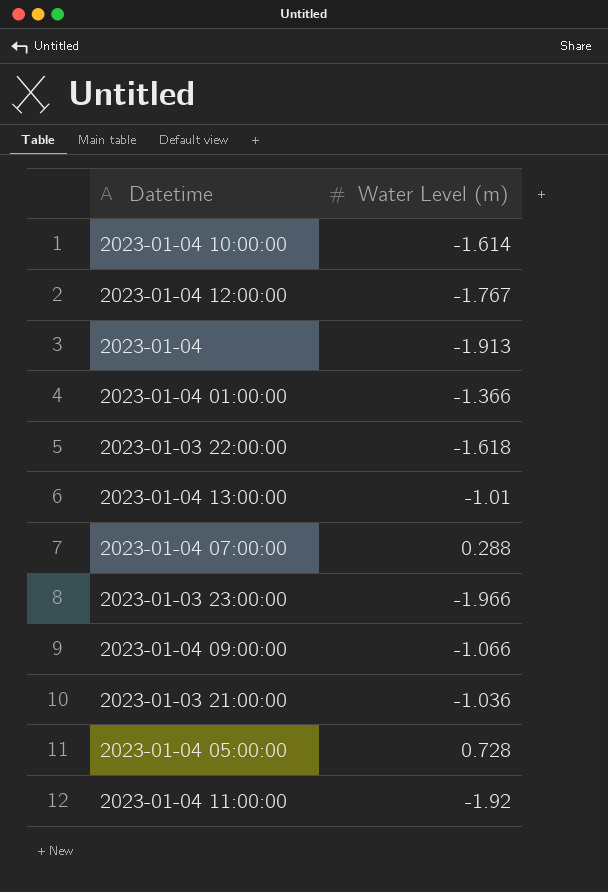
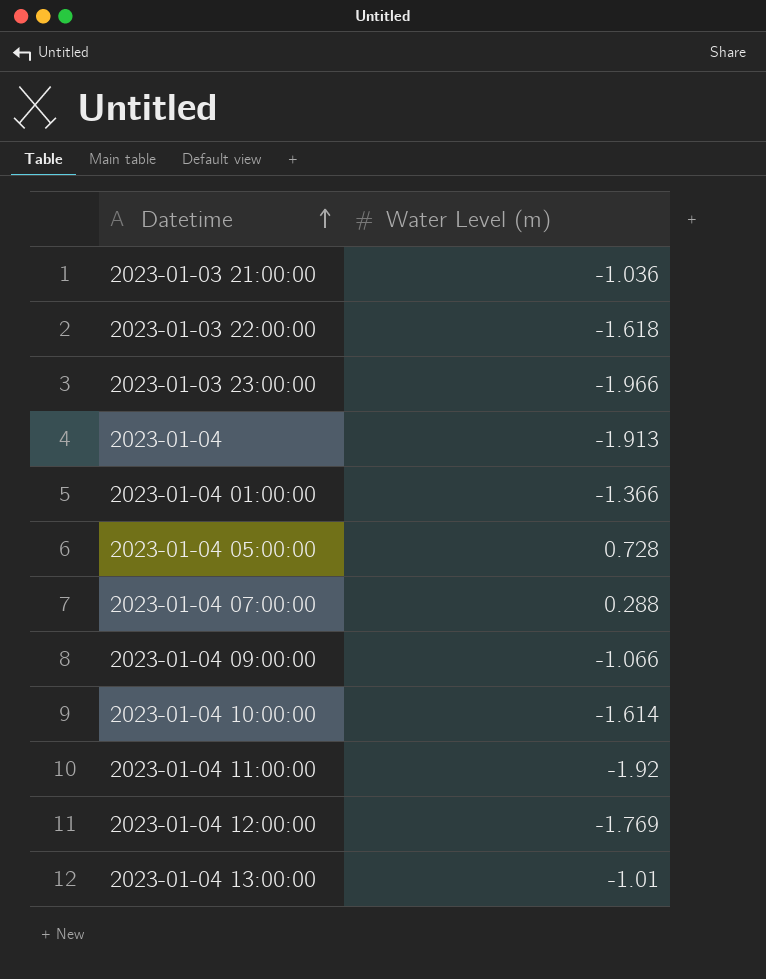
row order: none -> Datetime ascending
2023-01-04 12:00:00 | Water Level (m): -1.767 -> -1.769

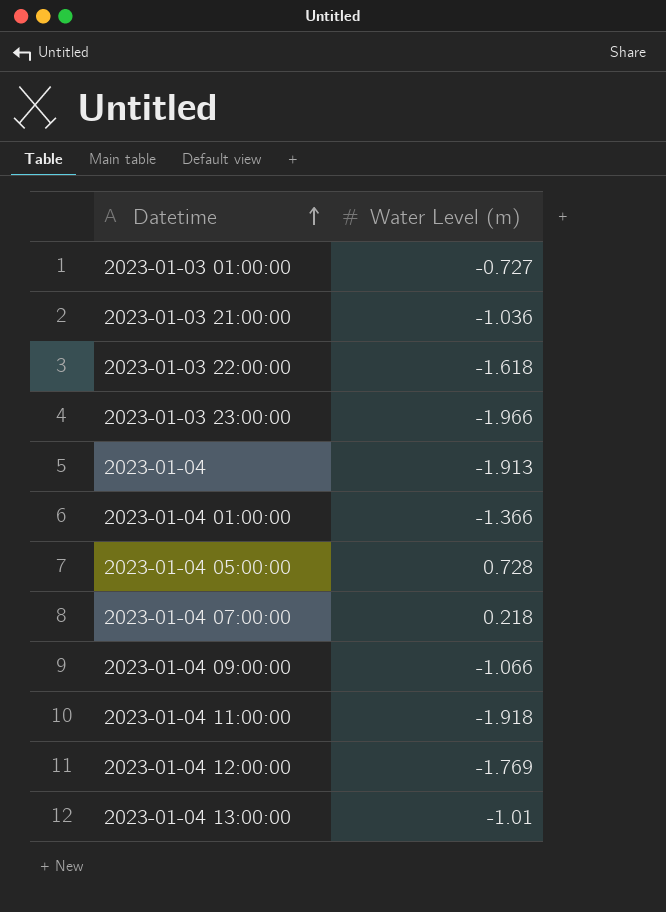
row 2023-01-04 10:00:00: -1.614 -> none
row 2023-01-03 01:00:00: none -> -0.727
2023-01-04 07:00:00 | Water Level (m): 0.288 -> 0.218
2023-01-04 11:00:00 | Water Level (m): -1.92 -> -1.918

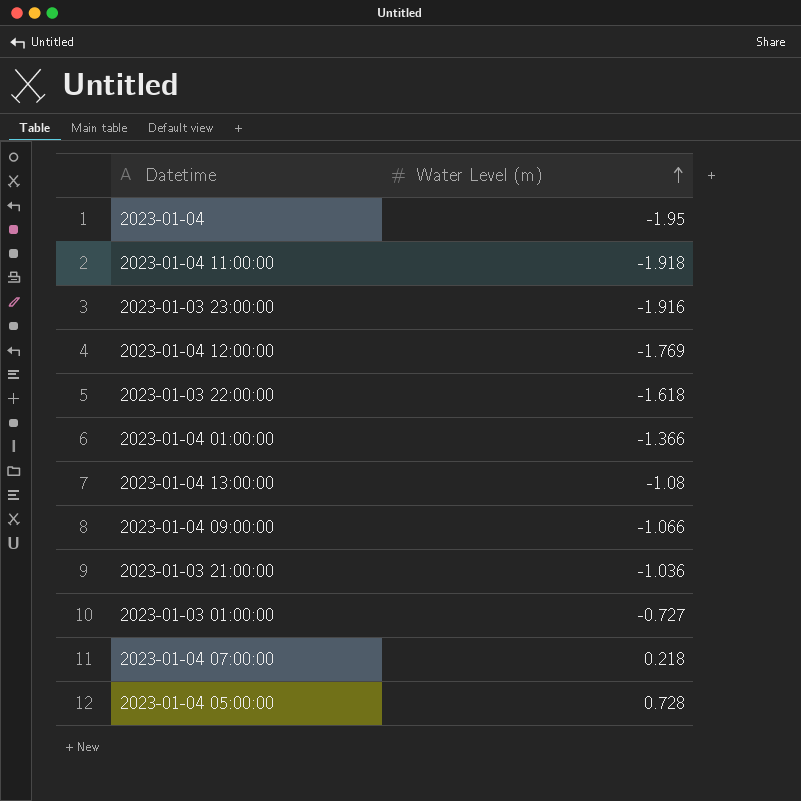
row order: Datetime ascending -> Water Level (m) ascending
2023-01-04 | Water Level (m): -1.913 -> -1.95
2023-01-03 23:00:00 | Water Level (m): -1.966 -> -1.916
2023-01-04 13:00:00 | Water Level (m): -1.01 -> -1.08

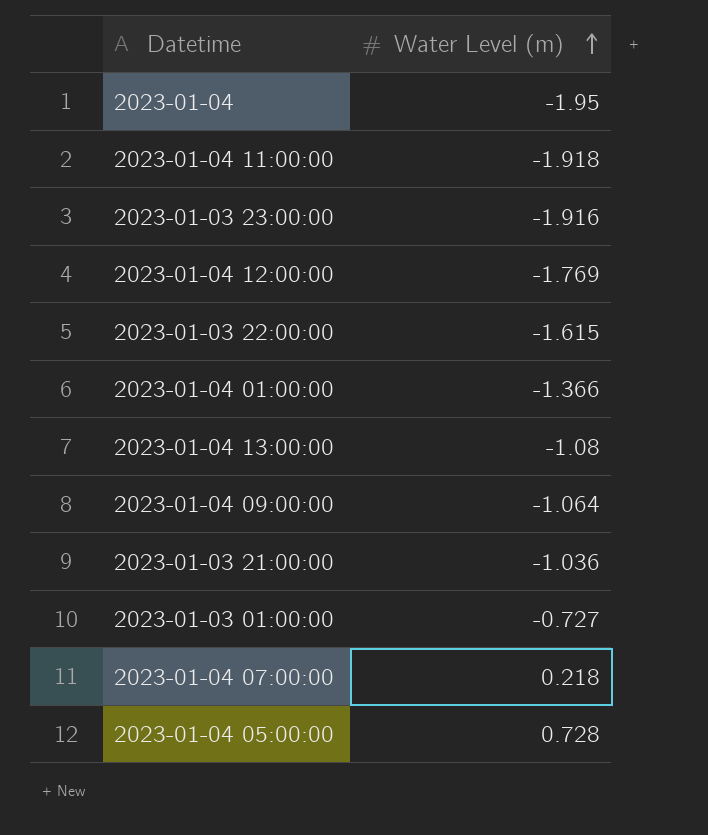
2023-01-03 22:00:00 | Water Level (m): -1.618 -> -1.615
2023-01-04 09:00:00 | Water Level (m): -1.066 -> -1.064

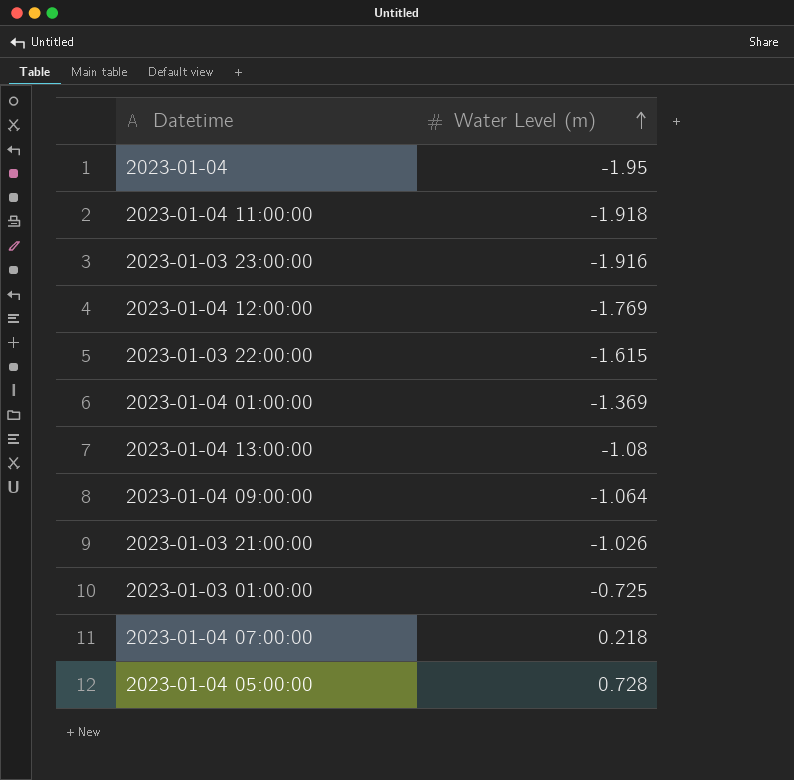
2023-01-04 01:00:00 | Water Level (m): -1.366 -> -1.369
2023-01-03 21:00:00 | Water Level (m): -1.036 -> -1.026
2023-01-03 01:00:00 | Water Level (m): -0.727 -> -0.725

